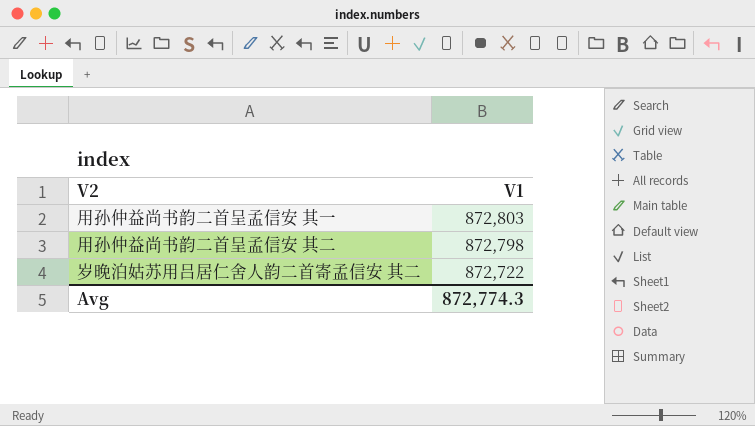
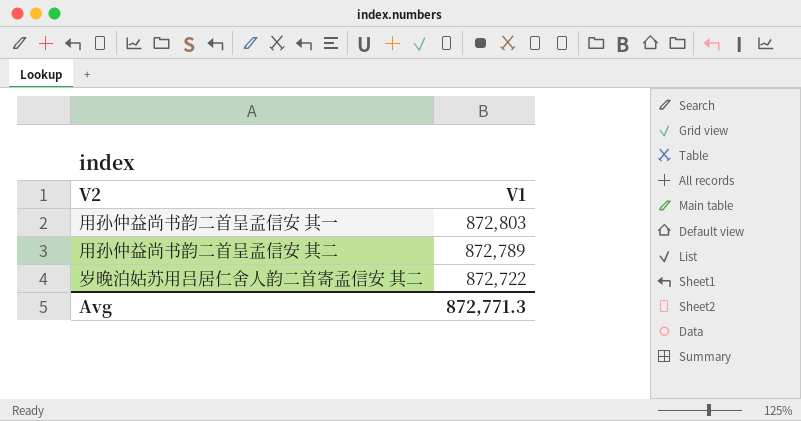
用孙仲益尚书韵二首呈孟信安 其二 | V1: 872,798 -> 872,789
Avg | V1: 872,774.3 -> 872,771.3

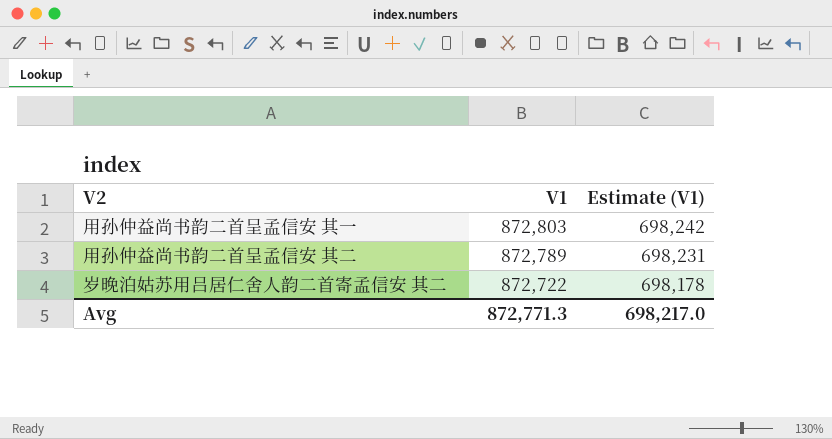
column Estimate (V1) | formula: none -> [V1] * 0.8

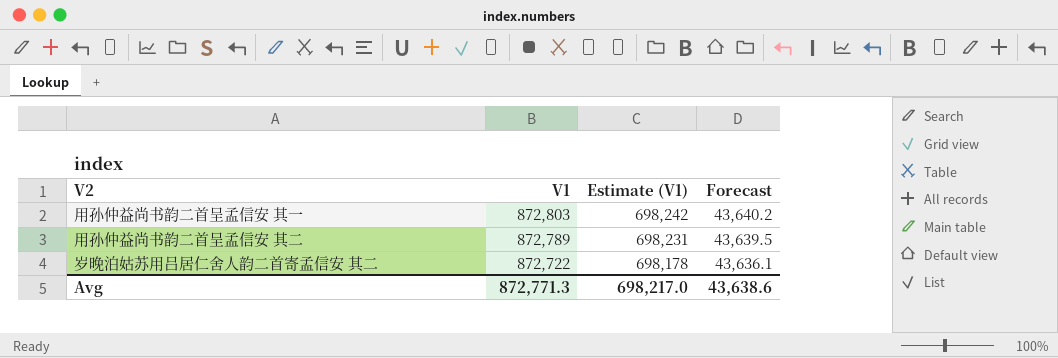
column Forecast | formula: none -> [V1] * 0.05

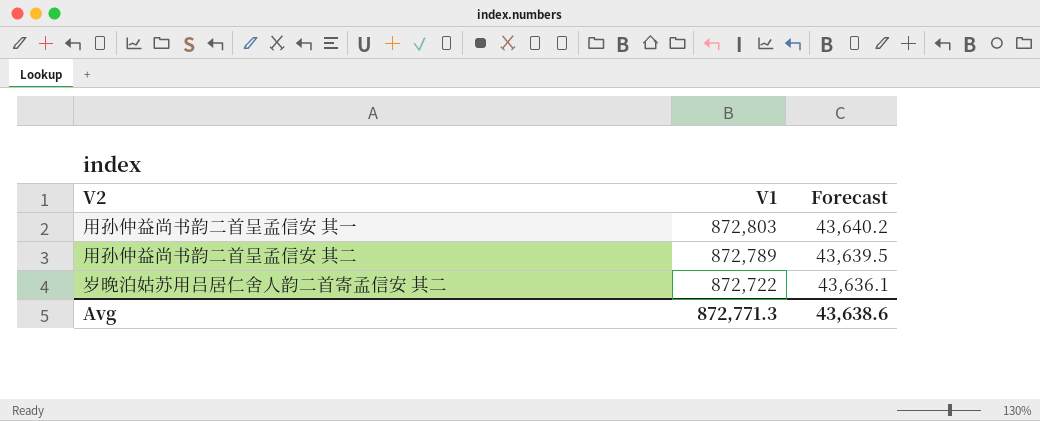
column Estimate (V1) | formula: [V1] * 0.8 -> none

